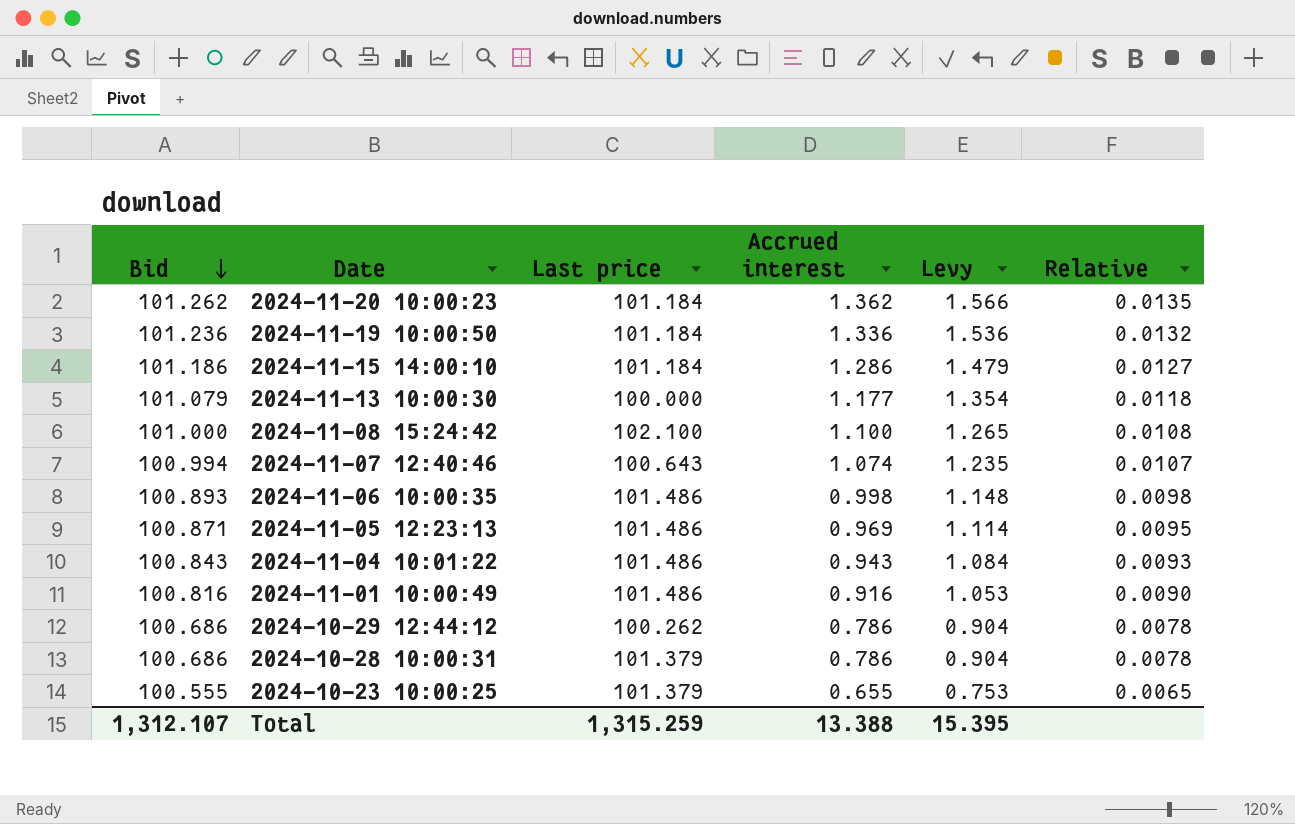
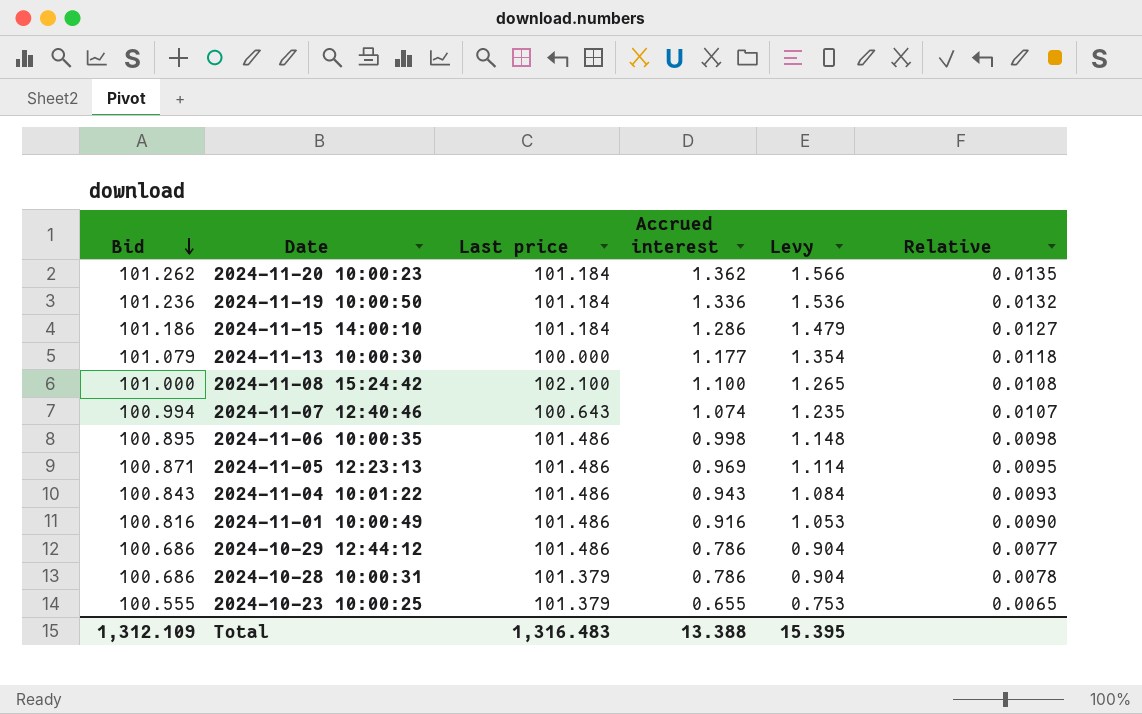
2024-11-06 10:00:35 | Bid: 100.893 -> 100.895
2024-10-29 12:44:12 | Last price: 100.262 -> 101.486
2024-10-29 12:44:12 | Relative: 0.0078 -> 0.0077
Total | Bid: 1,312.107 -> 1,312.109
Total | Last price: 1,315.259 -> 1,316.483

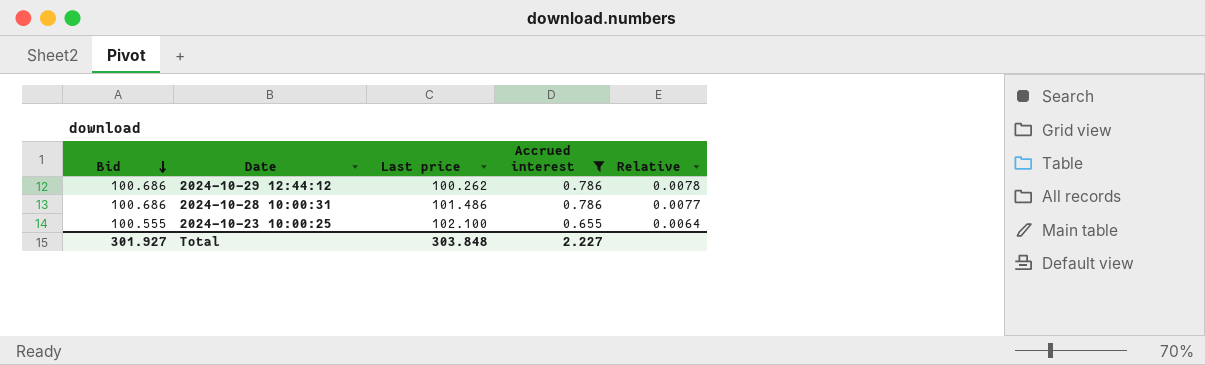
filter: none -> Accrued interest <= 0.786
column Levy | formula: [Accrued interest] * 1.15 -> none
2024-10-29 12:44:12 | Last price: 101.486 -> 100.262
2024-10-29 12:44:12 | Relative: 0.0077 -> 0.0078
2024-10-28 10:00:31 | Last price: 101.379 -> 101.486
2024-10-28 10:00:31 | Relative: 0.0078 -> 0.0077
2024-10-23 10:00:25 | Last price: 101.379 -> 102.100
2024-10-23 10:00:25 | Relative: 0.0065 -> 0.0064
Total | Bid: 1,312.109 -> 301.927
Total | Last price: 1,316.483 -> 303.848
Total | Accrued interest: 13.388 -> 2.227

